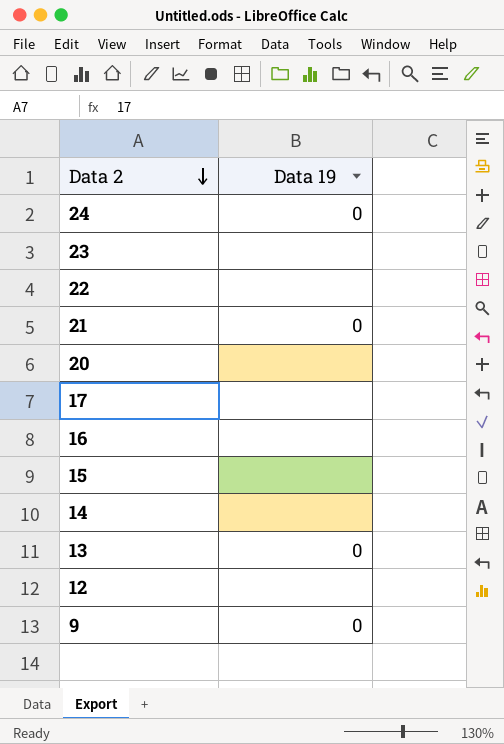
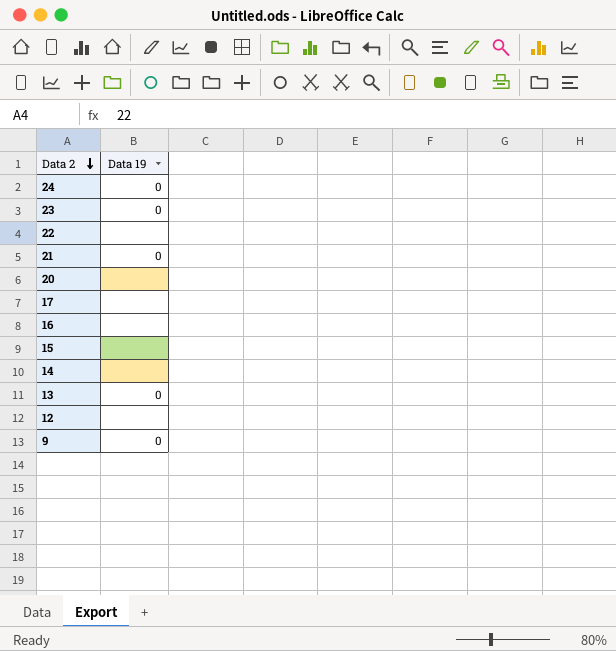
23 | Data 19: none -> 0

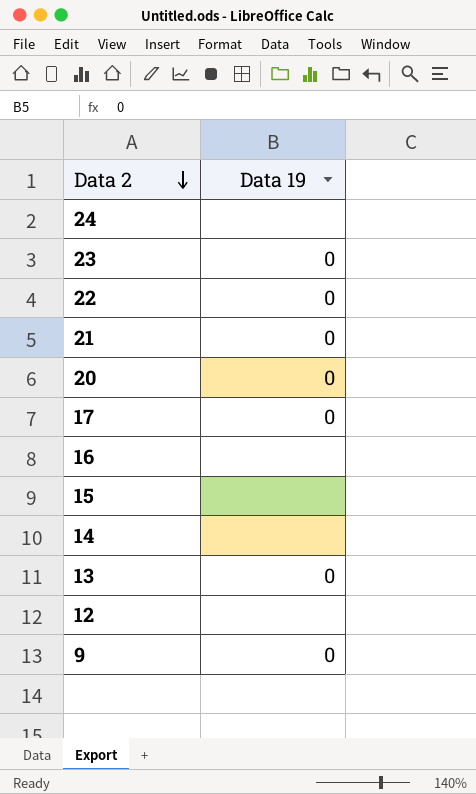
24 | Data 19: 0 -> none
22 | Data 19: none -> 0
20 | Data 19: none -> 0
17 | Data 19: none -> 0

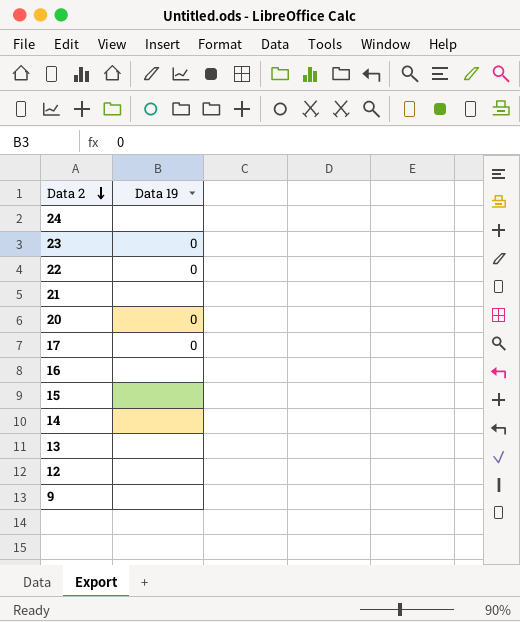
21 | Data 19: 0 -> none
13 | Data 19: 0 -> none
9 | Data 19: 0 -> none

